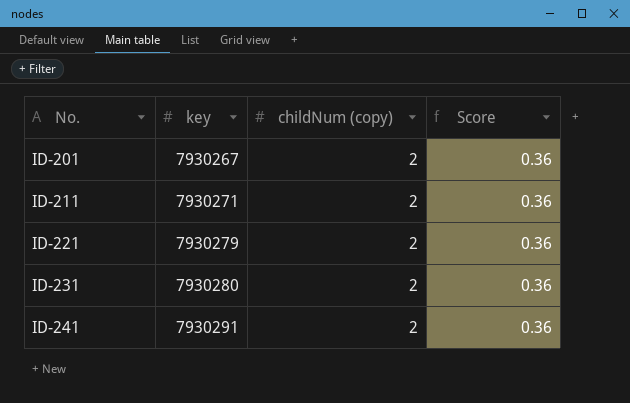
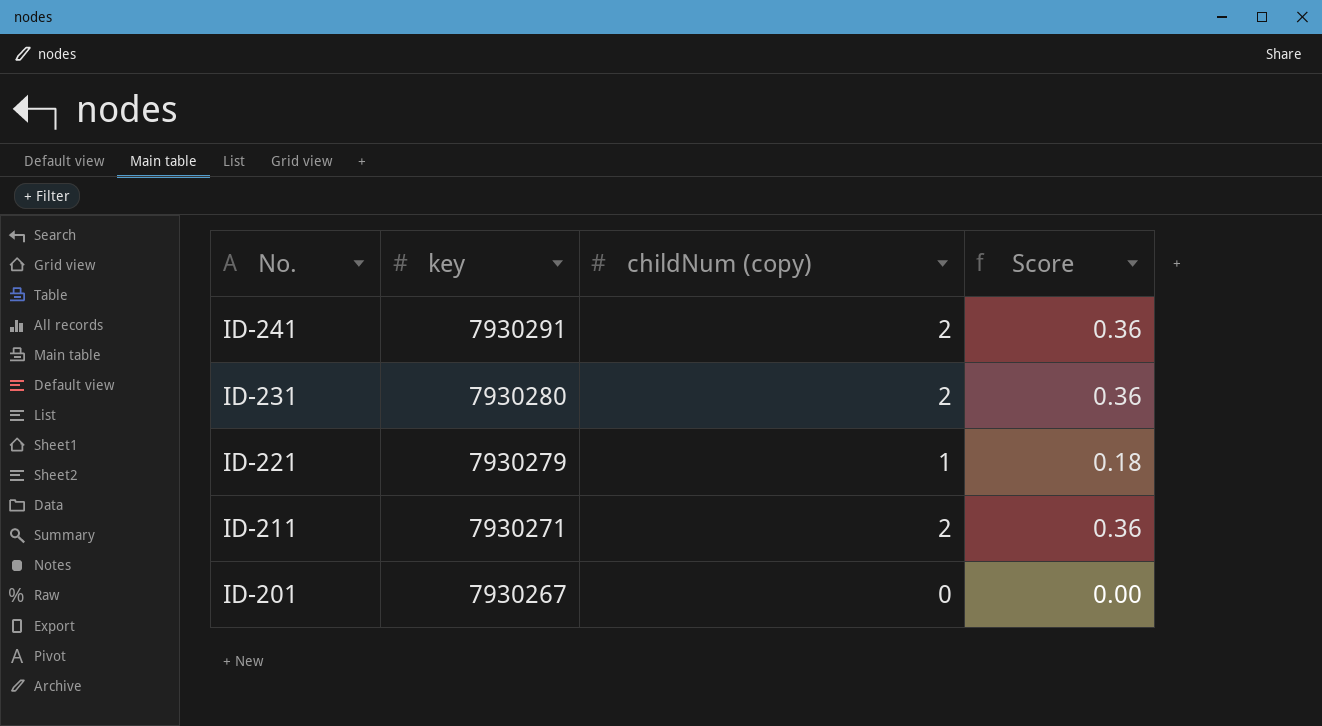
row order: No. ascending -> No. descending
ID-221 | childNum (copy): 2 -> 1
ID-221 | Score: 0.36 -> 0.18
ID-201 | childNum (copy): 2 -> 0
ID-201 | Score: 0.36 -> 0.00

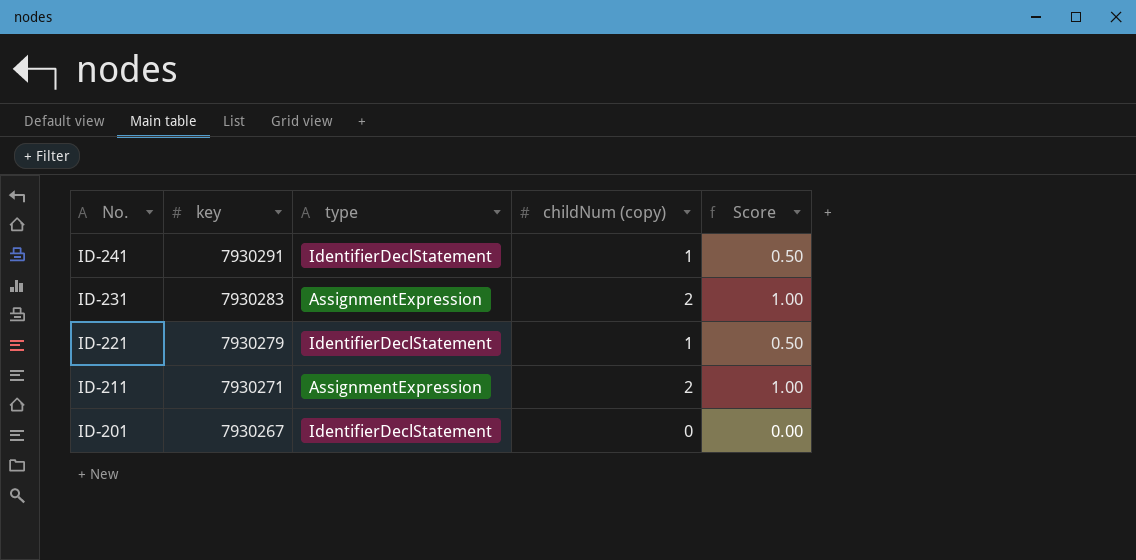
column type | position: none -> 3
column Score | formula: [childNum (copy)] * 0.18 -> [childNum (copy)] * 0.5
ID-241 | childNum (copy): 2 -> 1
ID-231 | key: 7930280 -> 7930283

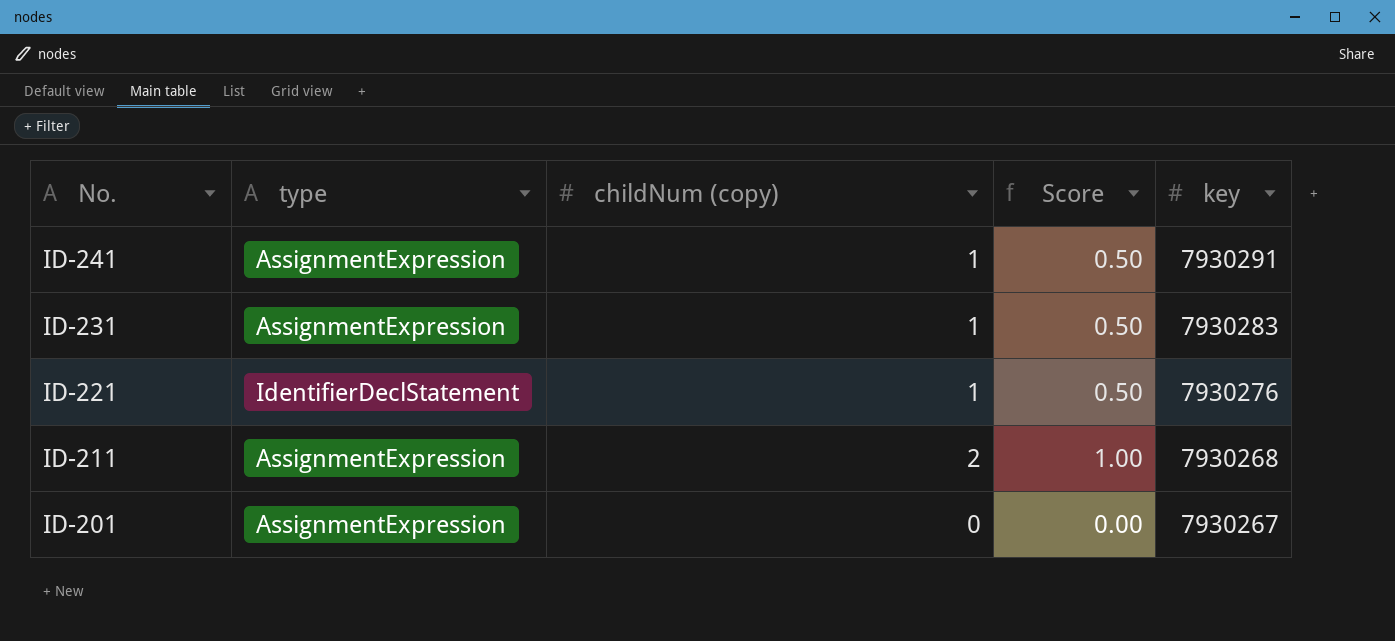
column key | position: 2 -> 5
ID-241 | type: IdentifierDeclStatement -> AssignmentExpression
ID-231 | childNum (copy): 2 -> 1
ID-231 | Score: 1.00 -> 0.50
ID-221 | key: 7930279 -> 7930276
ID-211 | key: 7930271 -> 7930268
ID-201 | type: IdentifierDeclStatement -> AssignmentExpression

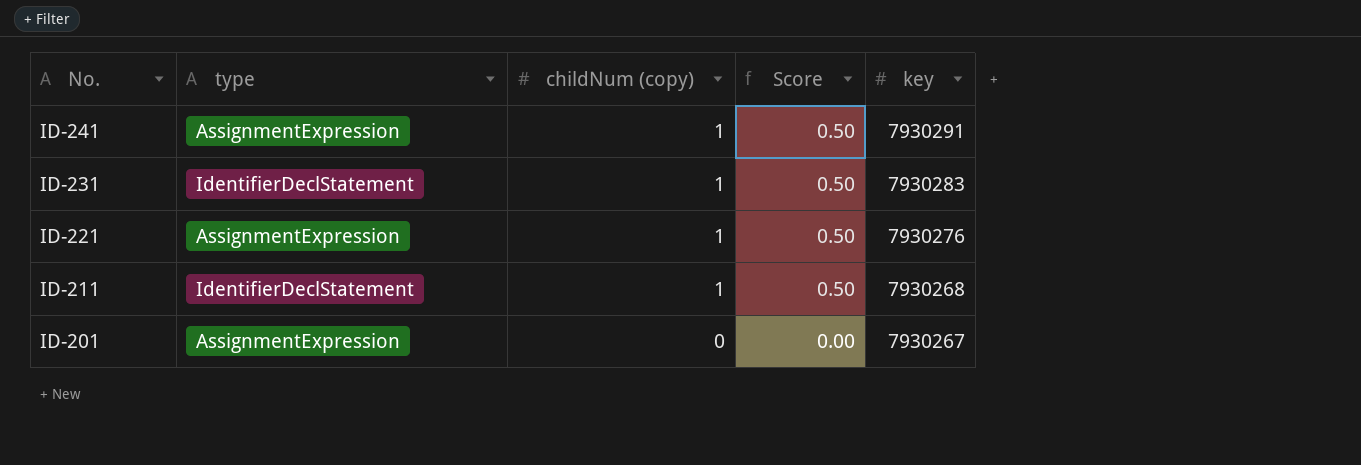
ID-231 | type: AssignmentExpression -> IdentifierDeclStatement
ID-221 | type: IdentifierDeclStatement -> AssignmentExpression
ID-211 | type: AssignmentExpression -> IdentifierDeclStatement
ID-211 | childNum (copy): 2 -> 1
ID-211 | Score: 1.00 -> 0.50

